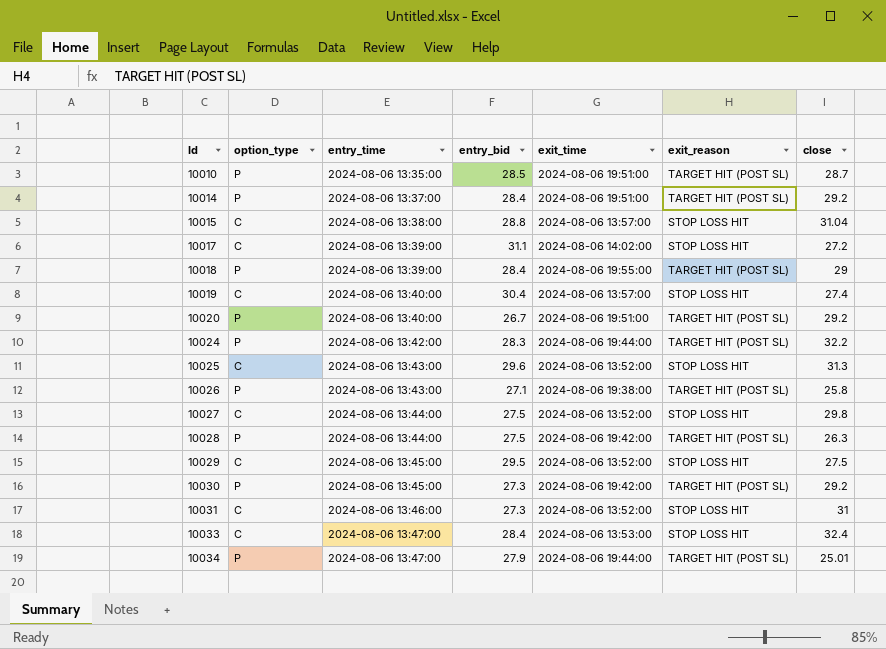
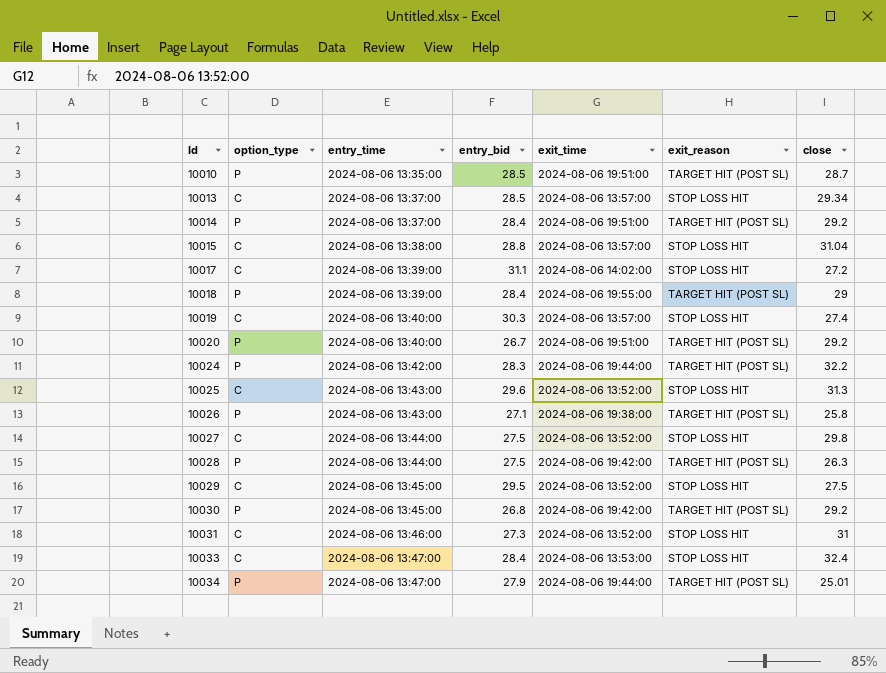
row 10013: none -> C | 2024-08-06 13:37:00 | 28.5 | 2024-08-06 13:57:00 | STOP LOSS HIT | 29.34
10019 | entry_bid: 30.4 -> 30.3
10030 | entry_bid: 27.3 -> 26.8

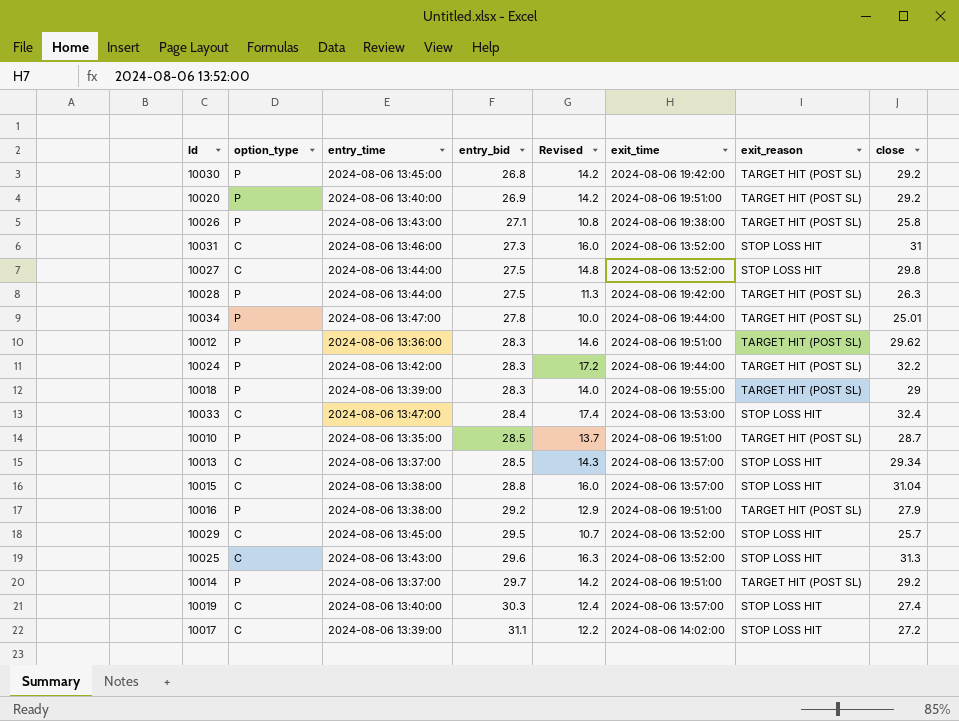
row order: Id ascending -> entry_bid ascending
column Revised | formula: none -> [close] - 15
10020 | entry_bid: 26.7 -> 26.9
10034 | entry_bid: 27.9 -> 27.8
row 10012: none -> P | 2024-08-06 13:36:00 | 28.3 | 14.6 | 2024-08-06 19:51:00 | TARGET HIT (POST SL) | 29.62
10018 | entry_bid: 28.4 -> 28.3
row 10016: none -> P | 2024-08-06 13:38:00 | 29.2 | 12.9 | 2024-08-06 19:51:00 | TARGET HIT (POST SL) | 27.9
10029 | close: 27.5 -> 25.7
10014 | entry_bid: 28.4 -> 29.7

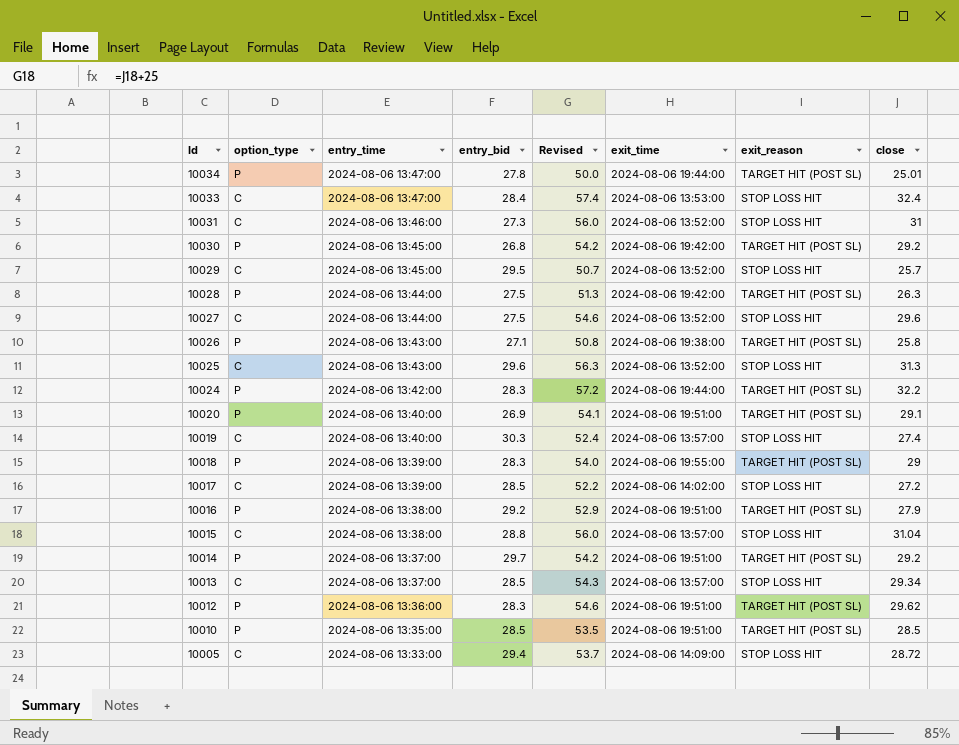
row order: entry_bid ascending -> Id descending
column Revised | formula: [close] - 15 -> [close] + 25
10027 | close: 29.8 -> 29.6
10020 | close: 29.2 -> 29.1
10017 | entry_bid: 31.1 -> 28.5
10010 | close: 28.7 -> 28.5
row 10005: none -> C | 2024-08-06 13:33:00 | 29.4 | 53.7 | 2024-08-06 14:09:00 | STOP LOSS HIT | 28.72

